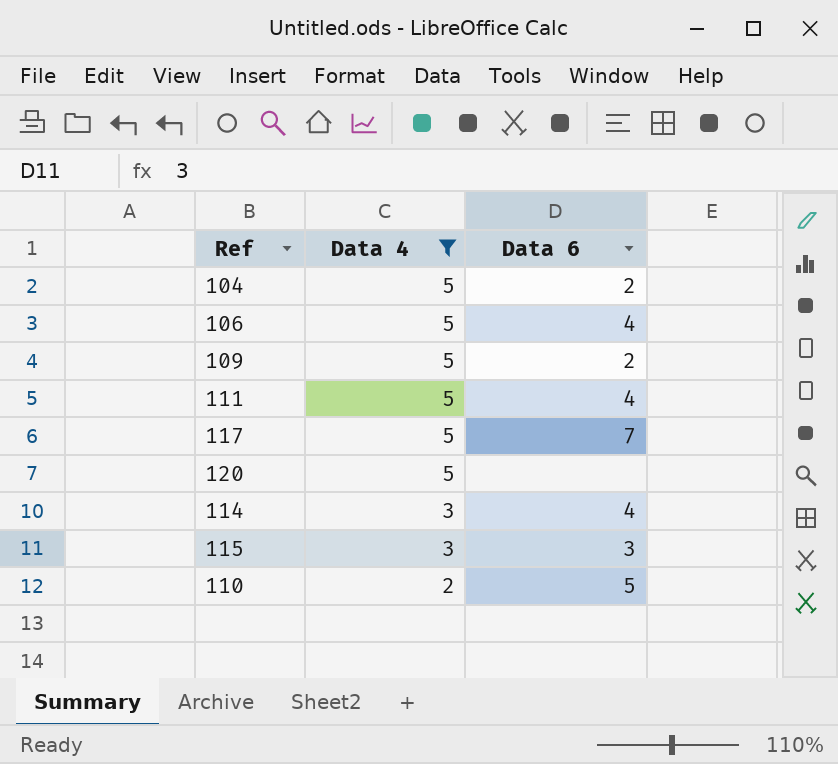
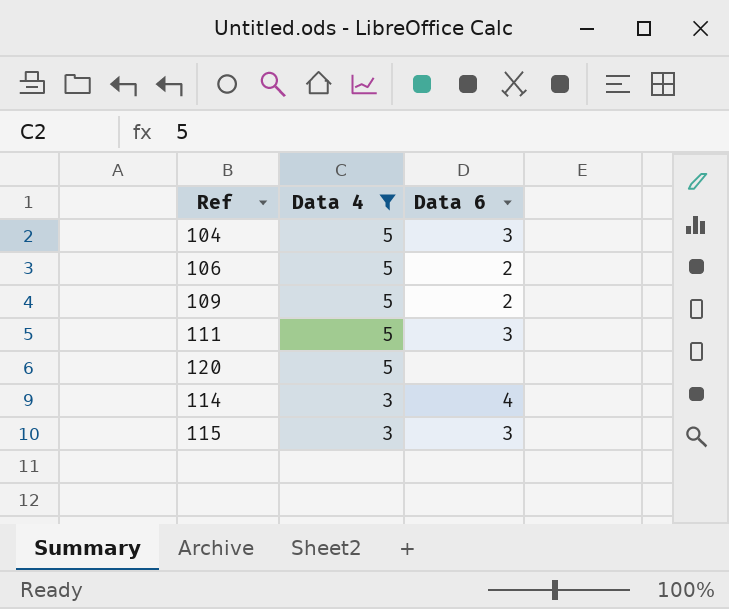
row 117: 5 | 7 -> none
row 110: 2 | 5 -> none
104 | Data 6: 2 -> 3
106 | Data 6: 4 -> 2
111 | Data 6: 4 -> 3

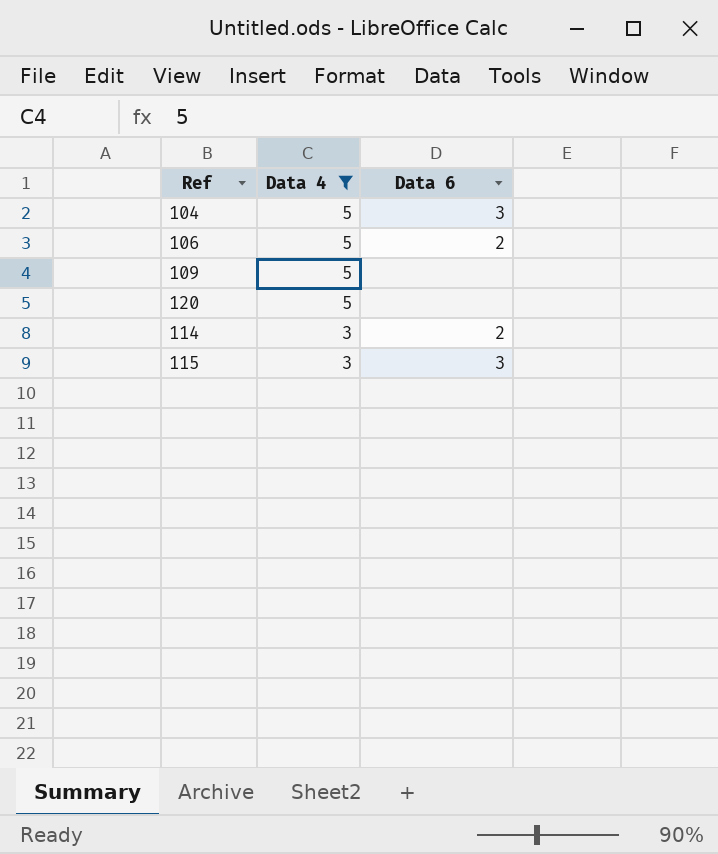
row 111: 5 | 3 -> none
109 | Data 6: 2 -> none
114 | Data 6: 4 -> 2

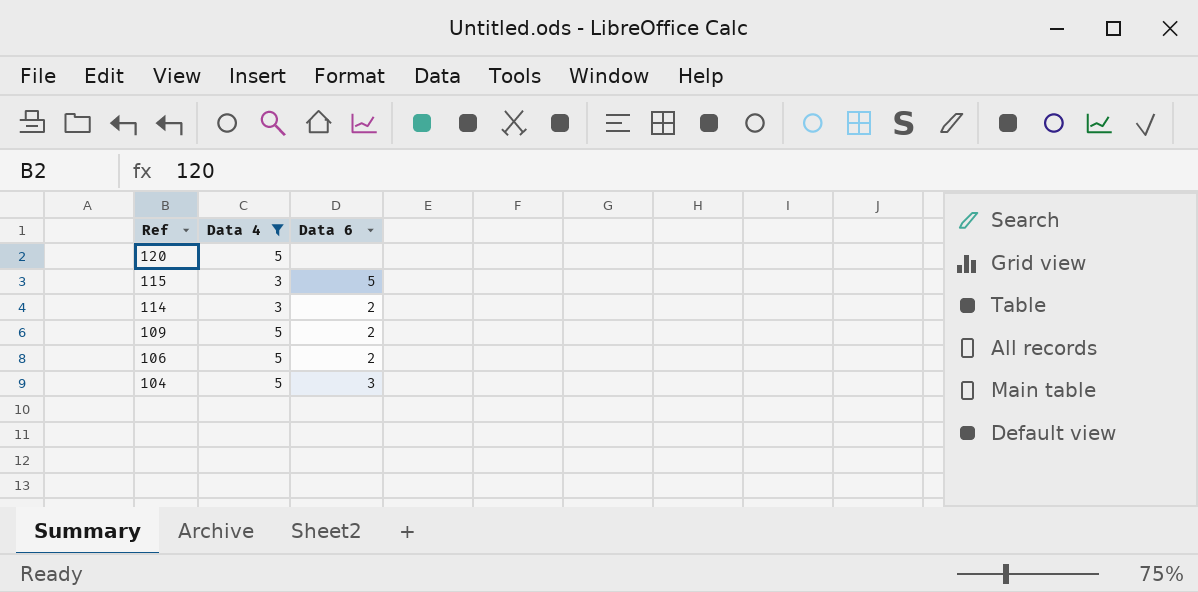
row order: Data 4 descending -> Ref descending
115 | Data 6: 3 -> 5
109 | Data 6: none -> 2

